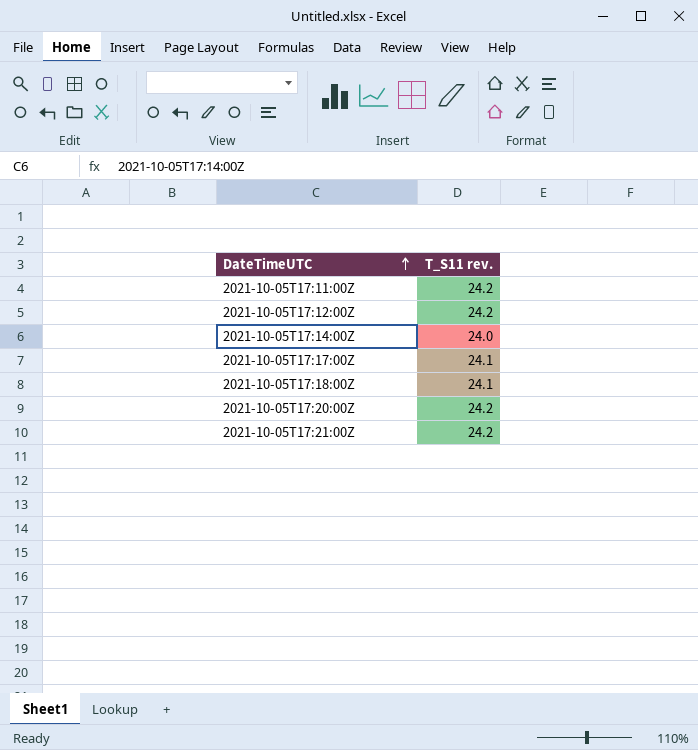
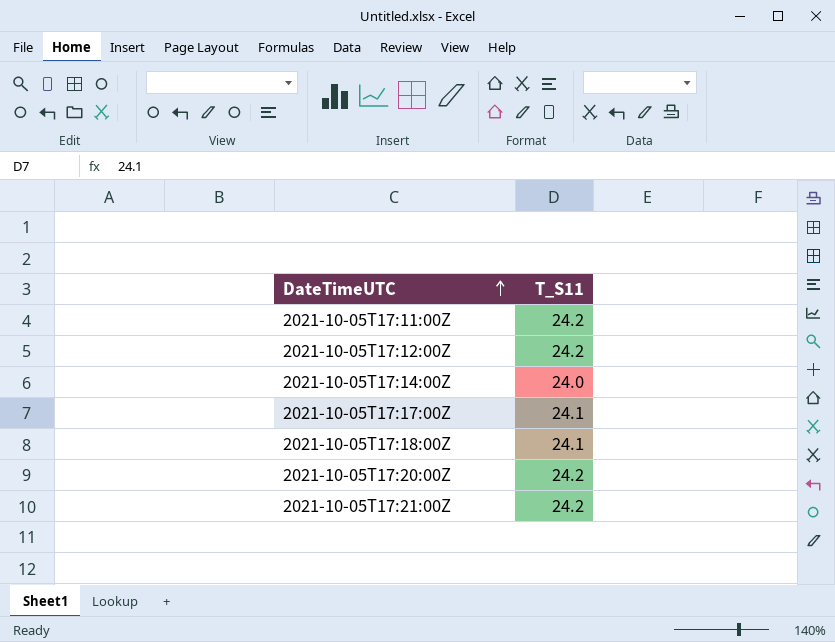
column name: T_S11 rev. -> T_S11

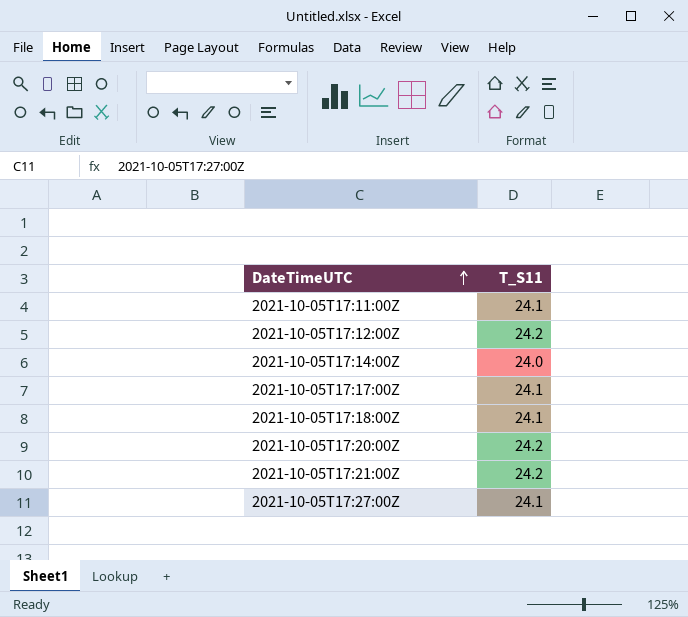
2021-10-05T17:11:00Z | T_S11: 24.2 -> 24.1
row 2021-10-05T17:27:00Z: none -> 24.1

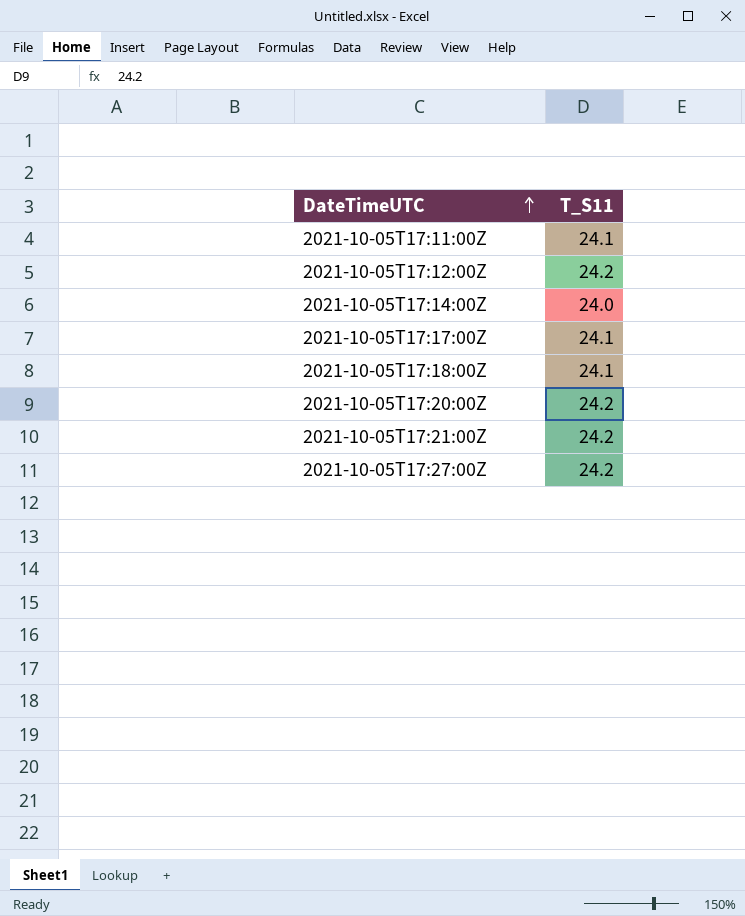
2021-10-05T17:27:00Z | T_S11: 24.1 -> 24.2

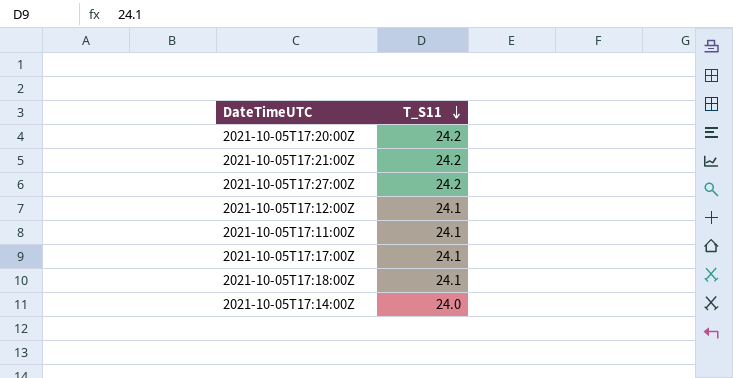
row order: DateTimeUTC ascending -> T_S11 descending
2021-10-05T17:12:00Z | T_S11: 24.2 -> 24.1

